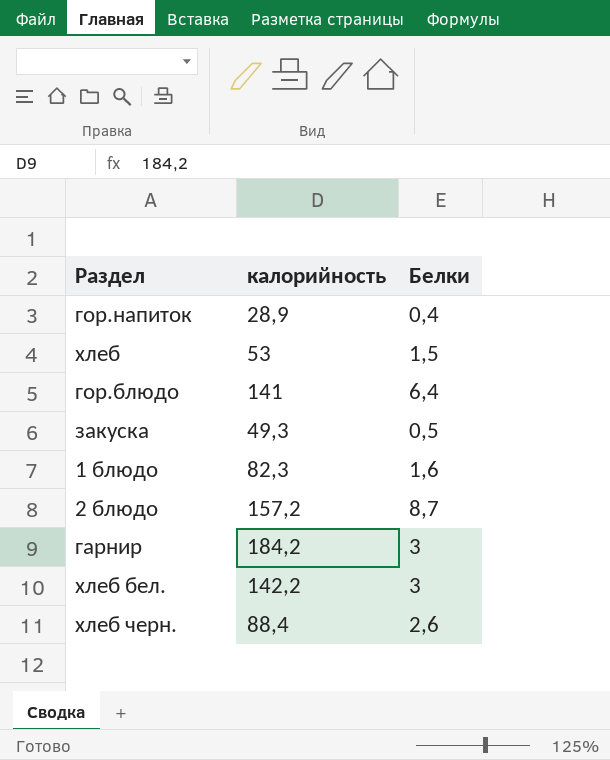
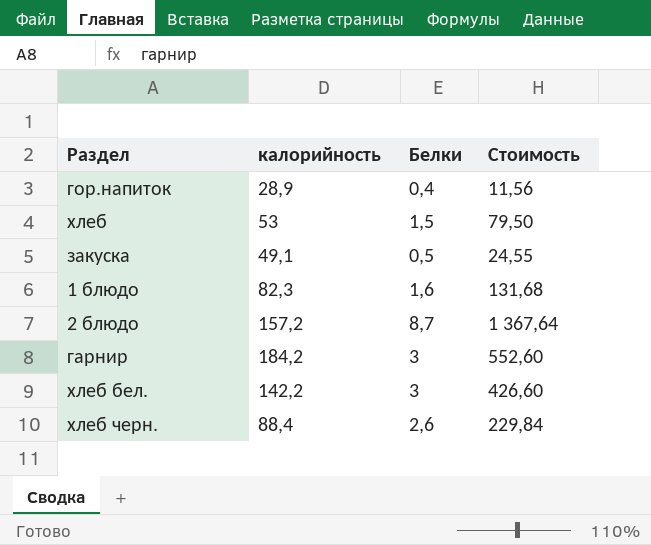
column Стоимость | formula: none -> [калорийность] * [Белки]
row гор.блюдо: 141 | 6,4 -> none
закуска | калорийность: 49,3 -> 49,1

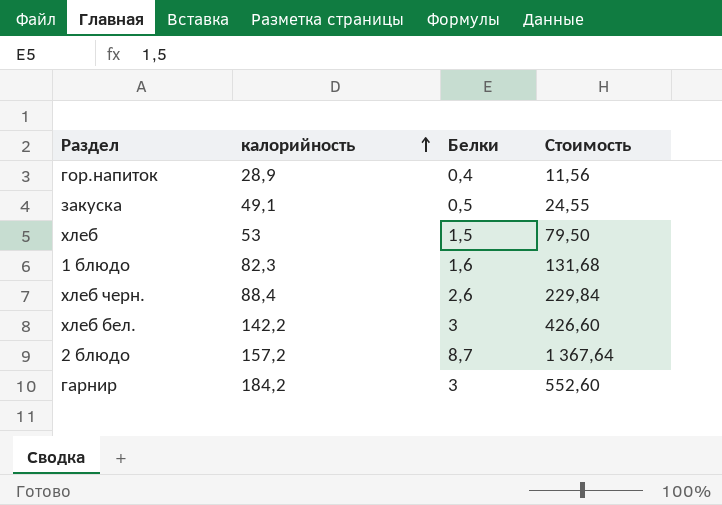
row order: none -> калорийность ascending

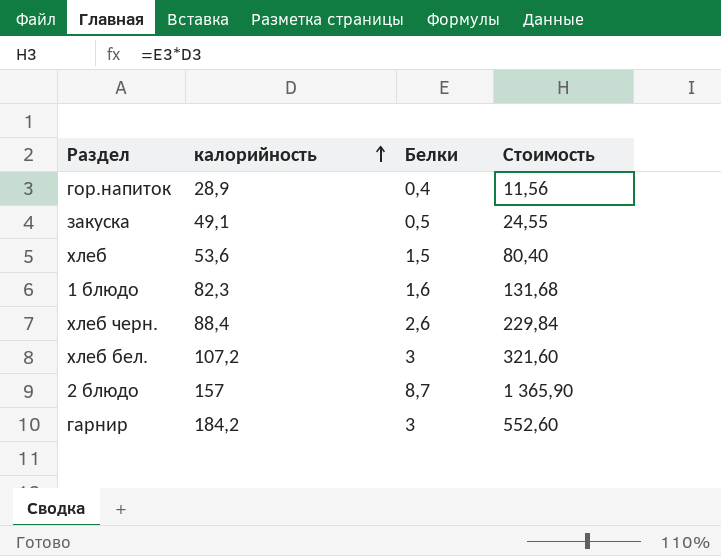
хлеб | калорийность: 53 -> 53,6
хлеб | Стоимость: 79,50 -> 80,40
хлеб бел. | калорийность: 142,2 -> 107,2
хлеб бел. | Стоимость: 426,60 -> 321,60
2 блюдо | калорийность: 157,2 -> 157
2 блюдо | Стоимость: 1 367,64 -> 1 365,90

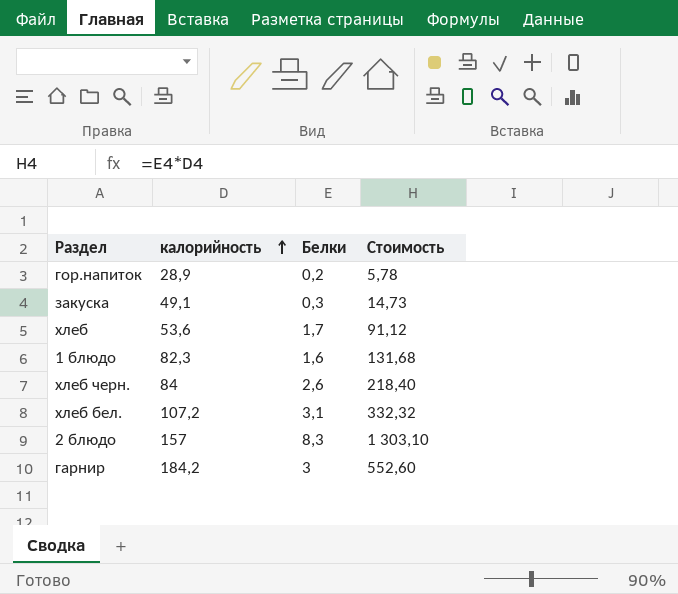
гор.напиток | Белки: 0,4 -> 0,2
гор.напиток | Стоимость: 11,56 -> 5,78
закуска | Белки: 0,5 -> 0,3
закуска | Стоимость: 24,55 -> 14,73
хлеб | Белки: 1,5 -> 1,7
хлеб | Стоимость: 80,40 -> 91,12
хлеб черн. | калорийность: 88,4 -> 84
хлеб черн. | Стоимость: 229,84 -> 218,40
хлеб бел. | Белки: 3 -> 3,1
хлеб бел. | Стоимость: 321,60 -> 332,32
2 блюдо | Белки: 8,7 -> 8,3
2 блюдо | Стоимость: 1 365,90 -> 1 303,10

